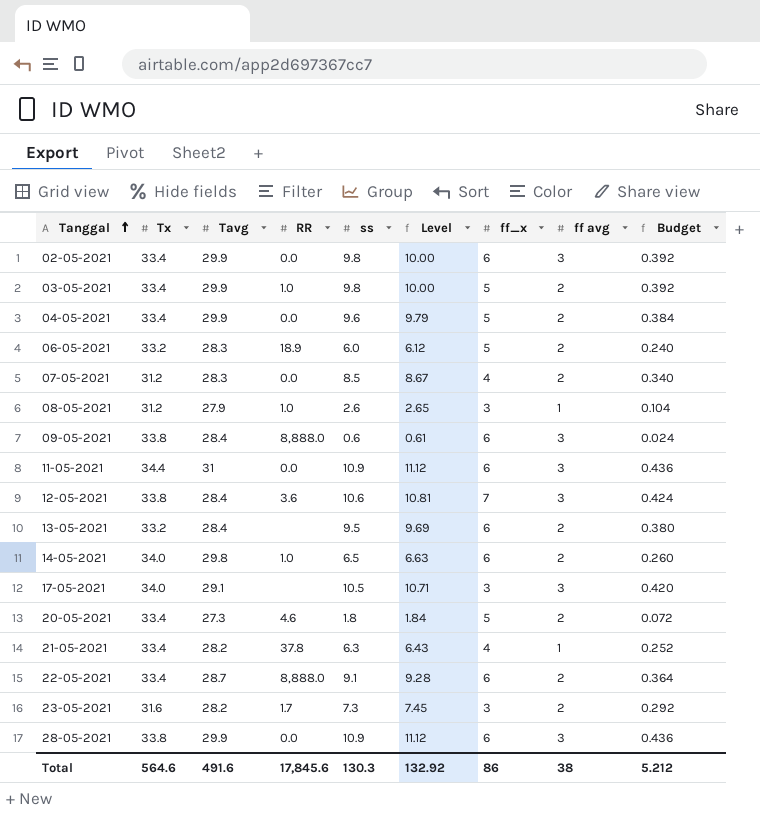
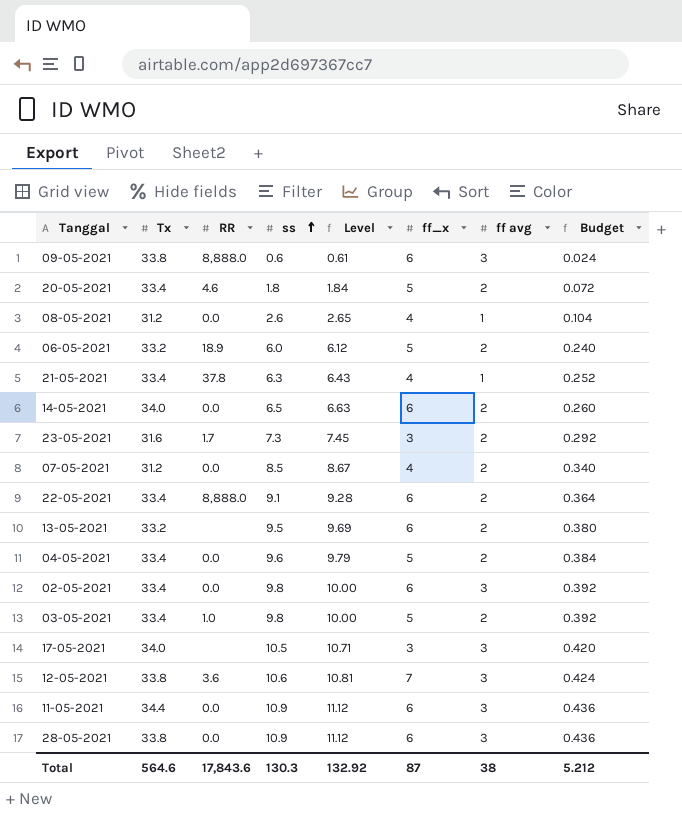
row order: Tanggal ascending -> ss ascending
column Tavg | position: 3 -> none
08-05-2021 | RR: 1.0 -> 0.0
08-05-2021 | ff_x: 3 -> 4
14-05-2021 | RR: 1.0 -> 0.0
Total | RR: 17,845.6 -> 17,843.6
Total | ff_x: 86 -> 87

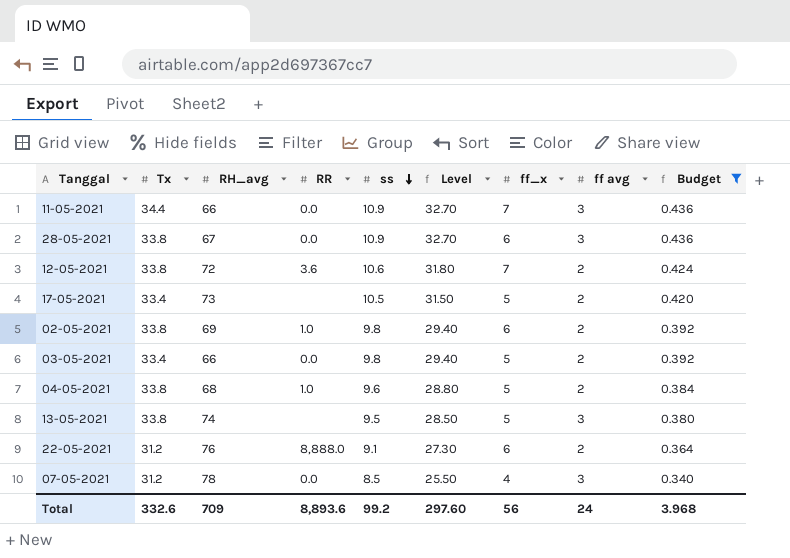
filter: none -> Budget >= 0.340
row order: ss ascending -> ss descending
column RH_avg | position: none -> 3
column Level | formula: [ss] * 1.02 -> [ss] * 3
11-05-2021 | ff_x: 6 -> 7
12-05-2021 | ff avg: 3 -> 2
17-05-2021 | Tx: 34.0 -> 33.4
17-05-2021 | ff_x: 3 -> 5
17-05-2021 | ff avg: 3 -> 2
02-05-2021 | Tx: 33.4 -> 33.8
02-05-2021 | RR: 0.0 -> 1.0
02-05-2021 | ff avg: 3 -> 2
03-05-2021 | RR: 1.0 -> 0.0
04-05-2021 | Tx: 33.4 -> 33.8
04-05-2021 | RR: 0.0 -> 1.0
13-05-2021 | Tx: 33.2 -> 33.8
13-05-2021 | ff_x: 6 -> 5
13-05-2021 | ff avg: 2 -> 3
22-05-2021 | Tx: 33.4 -> 31.2
07-05-2021 | ff avg: 2 -> 3
Total | Tx: 564.6 -> 332.6
Total | RR: 17,843.6 -> 8,893.6
Total | ss: 130.3 -> 99.2
Total | Level: 132.92 -> 297.60
Total | ff_x: 87 -> 56
Total | ff avg: 38 -> 24
Total | Budget: 5.212 -> 3.968

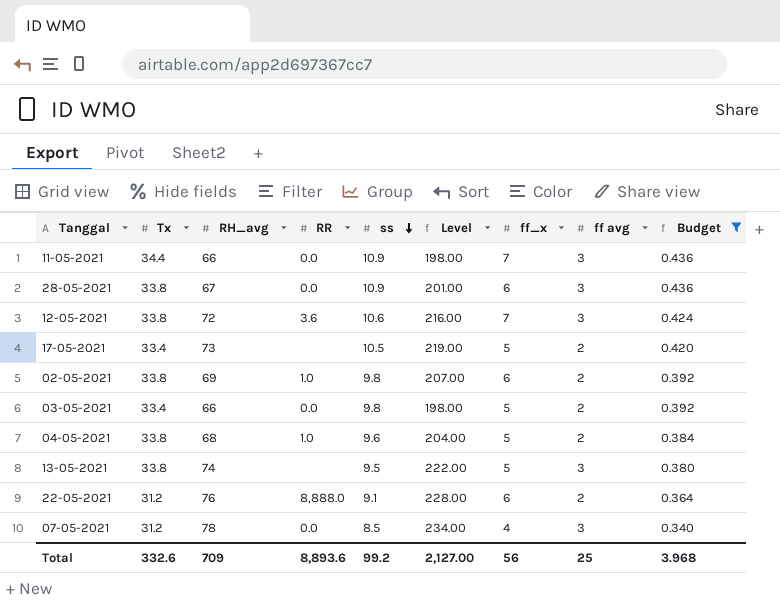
column Level | formula: [ss] * 3 -> [RH_avg] * 3
12-05-2021 | ff avg: 2 -> 3
Total | Level: 297.60 -> 2,127.00
Total | ff avg: 24 -> 25

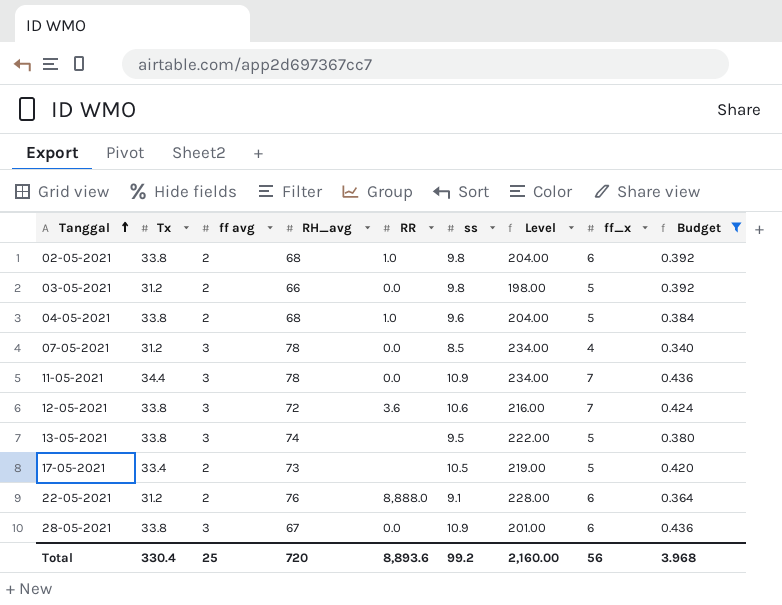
row order: ss descending -> Tanggal ascending
column ff avg | position: 8 -> 3
02-05-2021 | RH_avg: 69 -> 68
02-05-2021 | Level: 207.00 -> 204.00
03-05-2021 | Tx: 33.4 -> 31.2
11-05-2021 | RH_avg: 66 -> 78
11-05-2021 | Level: 198.00 -> 234.00
Total | Tx: 332.6 -> 330.4
Total | RH_avg: 709 -> 720
Total | Level: 2,127.00 -> 2,160.00

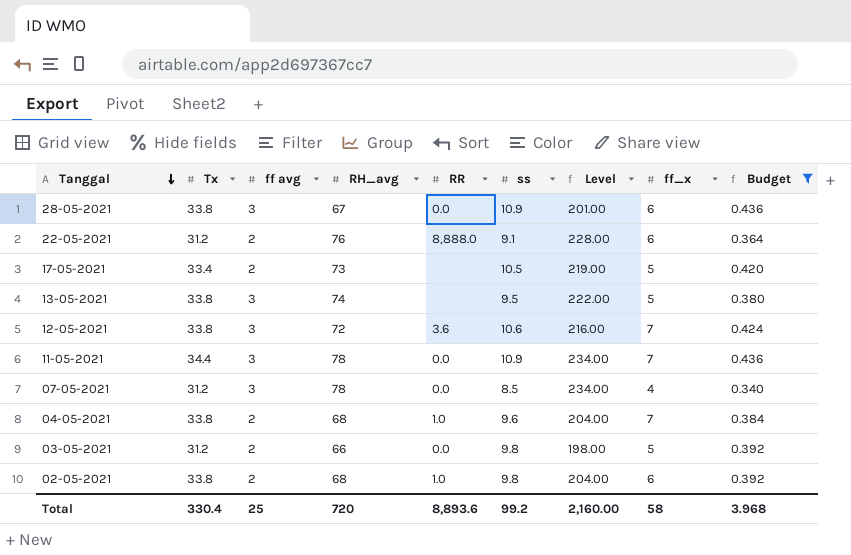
row order: Tanggal ascending -> Tanggal descending
04-05-2021 | ff_x: 5 -> 7
Total | ff_x: 56 -> 58

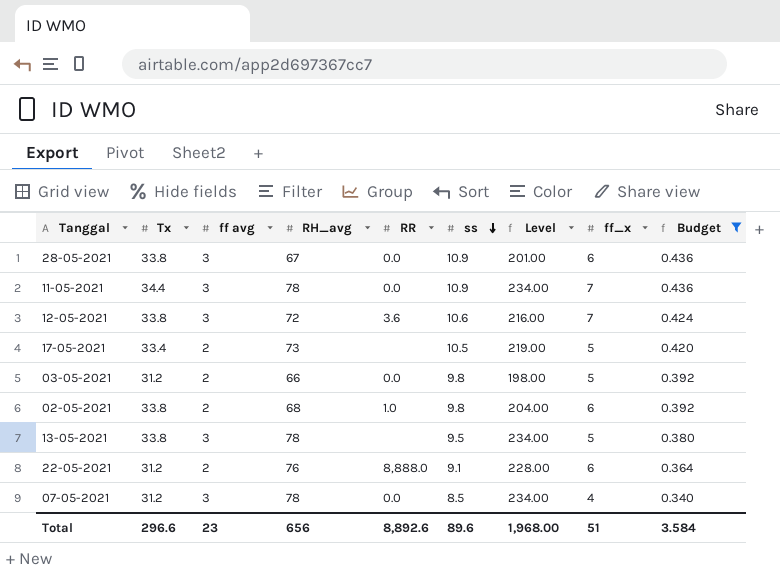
row order: Tanggal descending -> ss descending
row 04-05-2021: 33.8 | 2 | 68 | 1.0 | 9.6 | 204.00 | 7 | 0.384 -> none
13-05-2021 | RH_avg: 74 -> 78
13-05-2021 | Level: 222.00 -> 234.00
Total | Tx: 330.4 -> 296.6
Total | ff avg: 25 -> 23
Total | RH_avg: 720 -> 656
Total | RR: 8,893.6 -> 8,892.6
Total | ss: 99.2 -> 89.6
Total | Level: 2,160.00 -> 1,968.00
Total | ff_x: 58 -> 51
Total | Budget: 3.968 -> 3.584

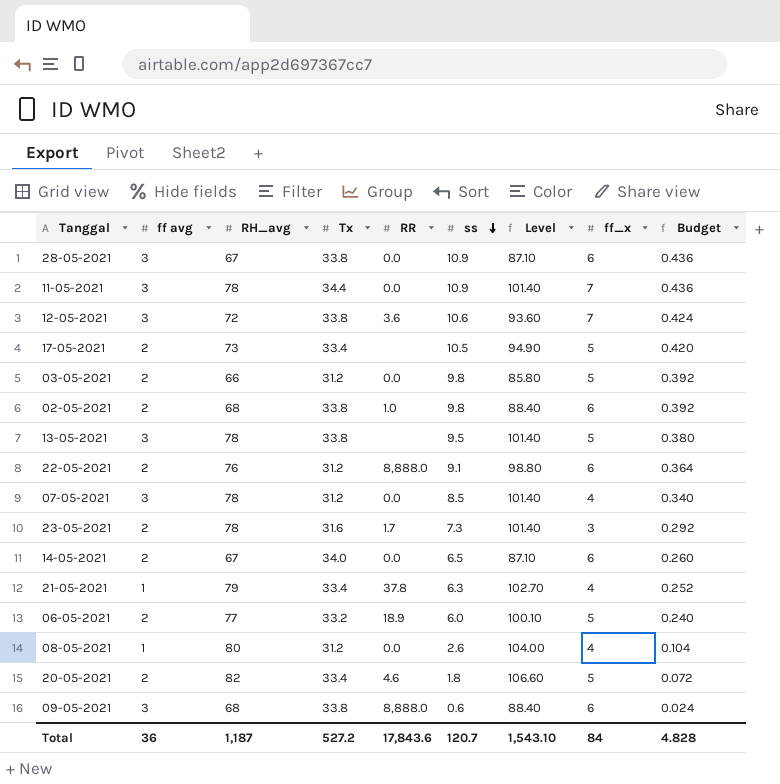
filter: Budget >= 0.340 -> none
column Tx | position: 2 -> 4
column Level | formula: [RH_avg] * 3 -> [RH_avg] * 1.3
Total | ff avg: 23 -> 36
Total | RH_avg: 656 -> 1,187
Total | Tx: 296.6 -> 527.2
Total | RR: 8,892.6 -> 17,843.6
Total | ss: 89.6 -> 120.7
Total | Level: 1,968.00 -> 1,543.10
Total | ff_x: 51 -> 84
Total | Budget: 3.584 -> 4.828

